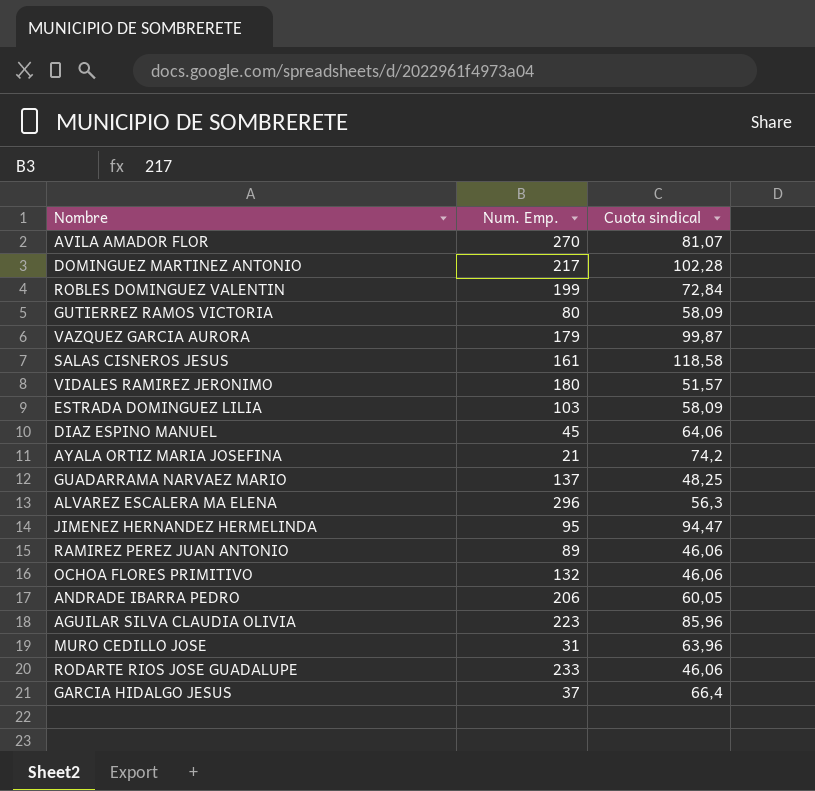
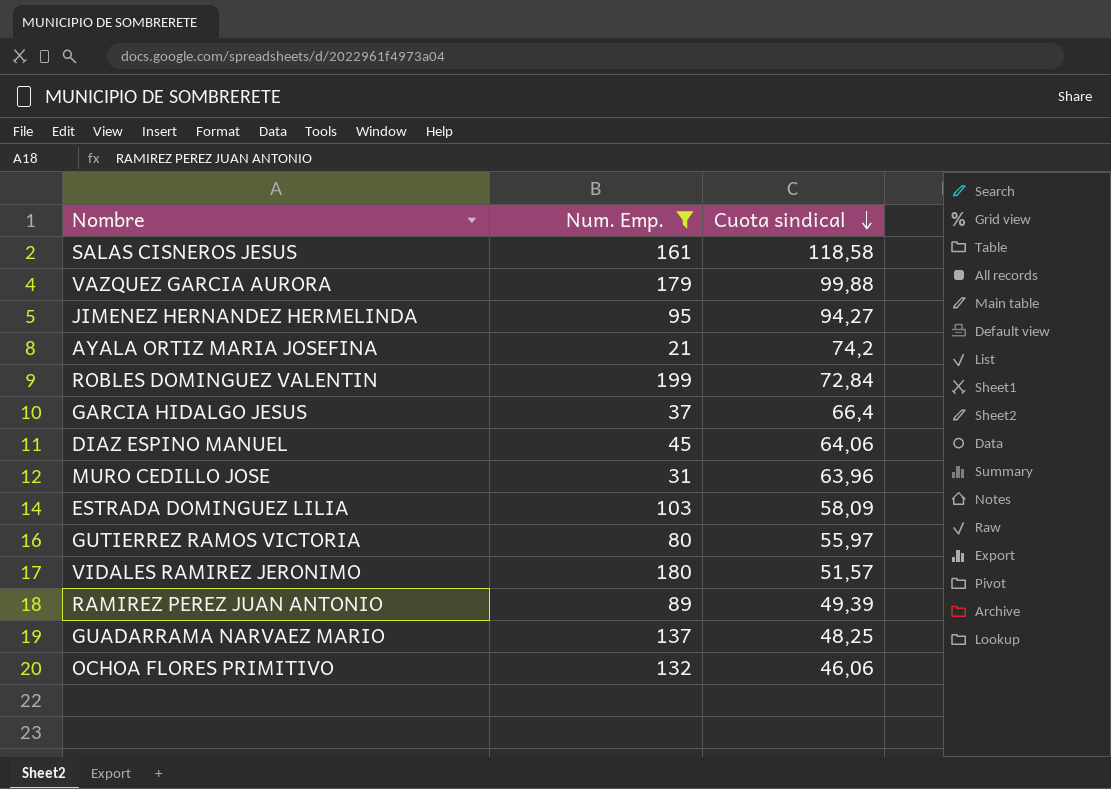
filter: none -> Num. Emp. <= 199
row order: none -> Cuota sindical descending
VAZQUEZ GARCIA AURORA | Cuota sindical: 99,87 -> 99,88
JIMENEZ HERNANDEZ HERMELINDA | Cuota sindical: 94,47 -> 94,27
GUTIERREZ RAMOS VICTORIA | Cuota sindical: 58,09 -> 55,97
RAMIREZ PEREZ JUAN ANTONIO | Cuota sindical: 46,06 -> 49,39

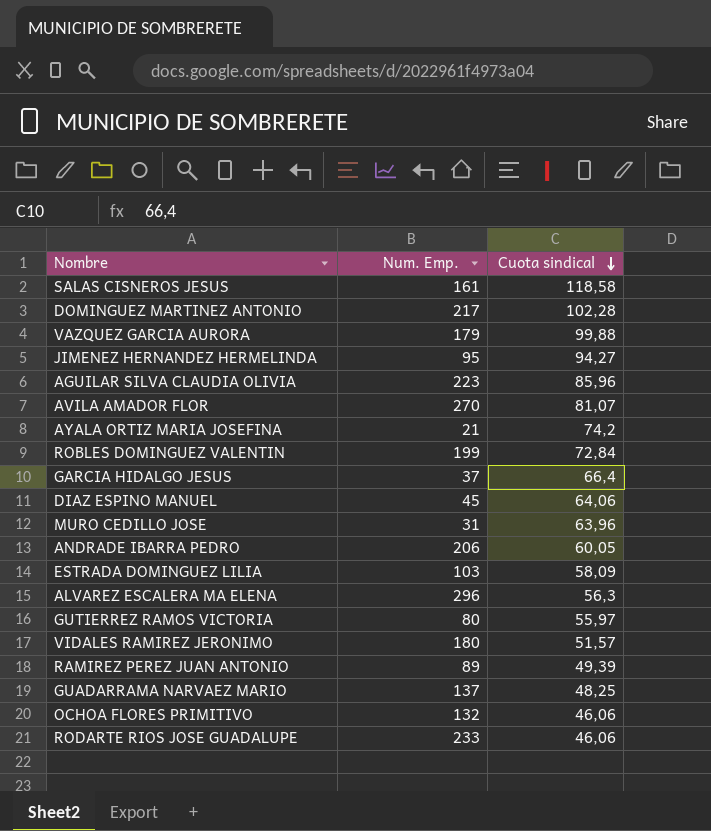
filter: Num. Emp. <= 199 -> none

